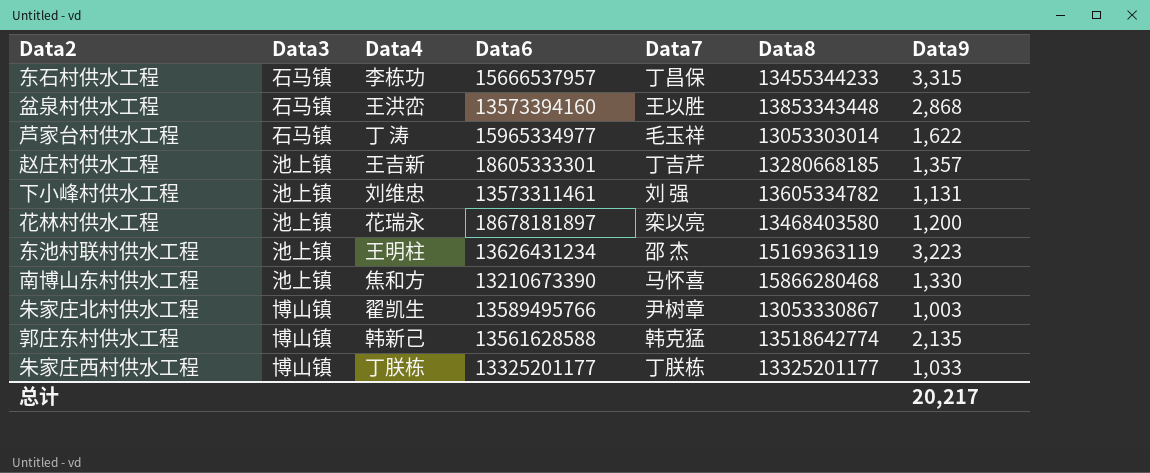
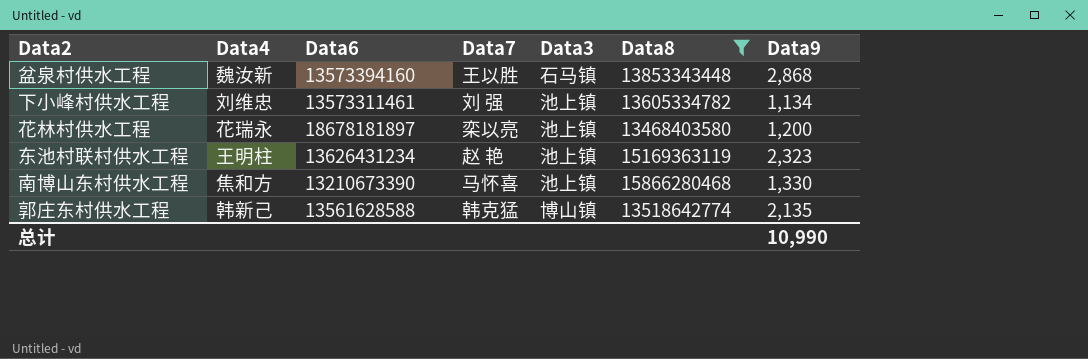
filter: none -> Data8 >= 13468403580
column Data3 | position: 2 -> 5
盆泉村供水工程 | Data4: 王洪峦 -> 魏汝新
下小峰村供水工程 | Data9: 1,131 -> 1,134
东池村联村供水工程 | Data7: 邵 杰 -> 赵 艳
东池村联村供水工程 | Data9: 3,223 -> 2,323
总计 | Data9: 20,217 -> 10,990

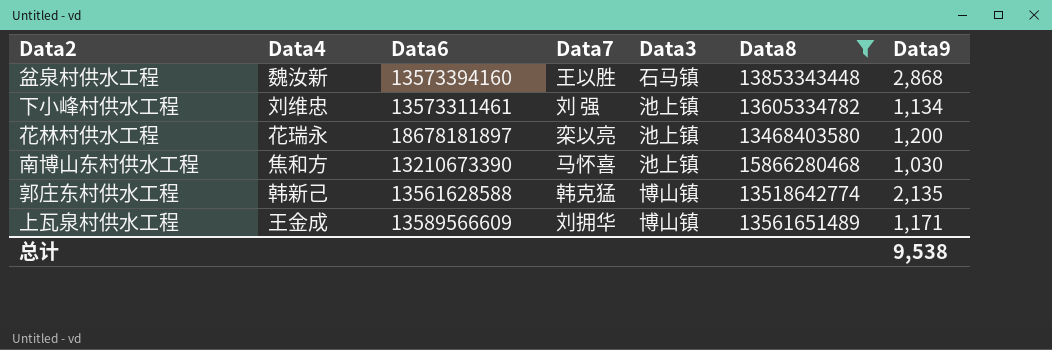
row 东池村联村供水工程: 王明柱 | 13626431234 | 赵 艳 | 池上镇 | 15169363119 | 2,323 -> none
南博山东村供水工程 | Data9: 1,330 -> 1,030
row 上瓦泉村供水工程: none -> 王金成 | 13589566609 | 刘拥华 | 博山镇 | 13561651489 | 1,171
总计 | Data9: 10,990 -> 9,538

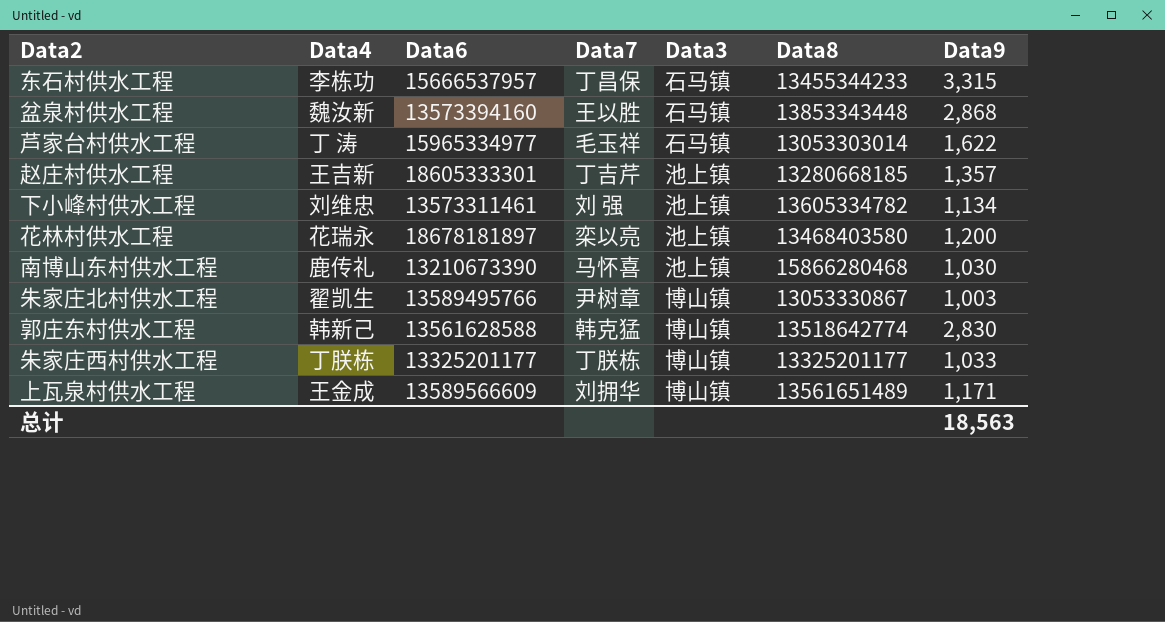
filter: Data8 >= 13468403580 -> none
南博山东村供水工程 | Data4: 焦和方 -> 鹿传礼
郭庄东村供水工程 | Data9: 2,135 -> 2,830
总计 | Data9: 9,538 -> 18,563

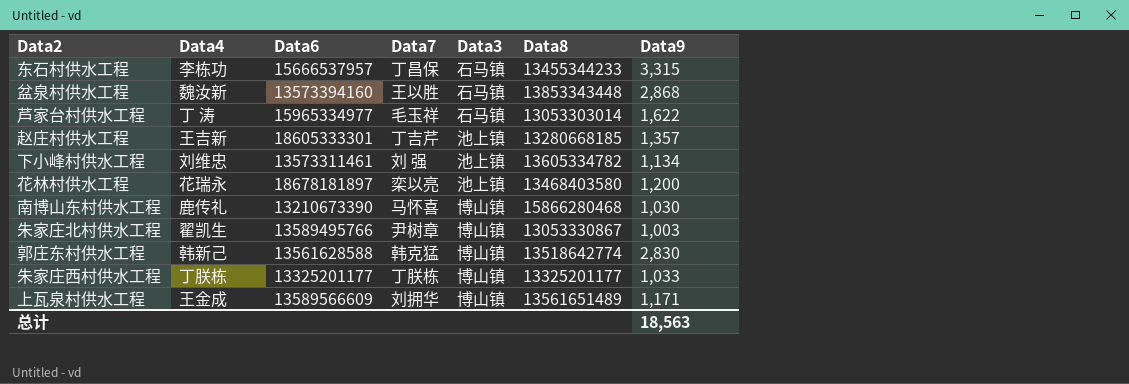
南博山东村供水工程 | Data3: 池上镇 -> 博山镇

